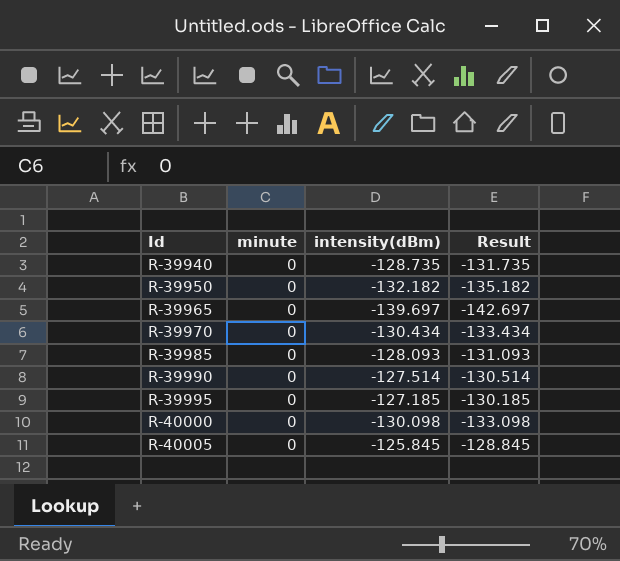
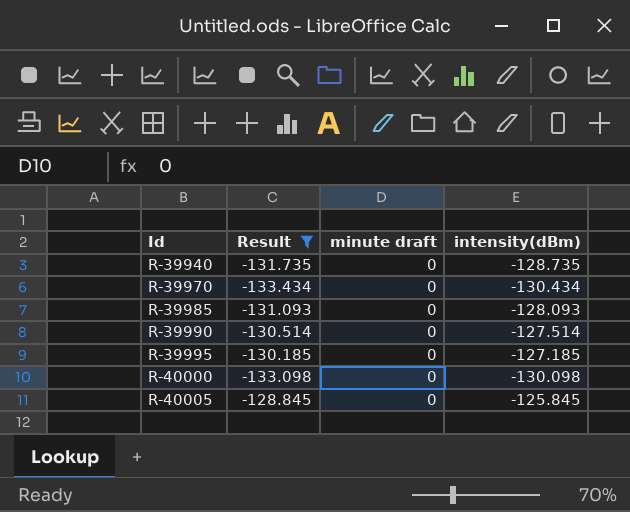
filter: none -> Result >= -133.434
column Result | position: 4 -> 2
column name: minute -> minute draft

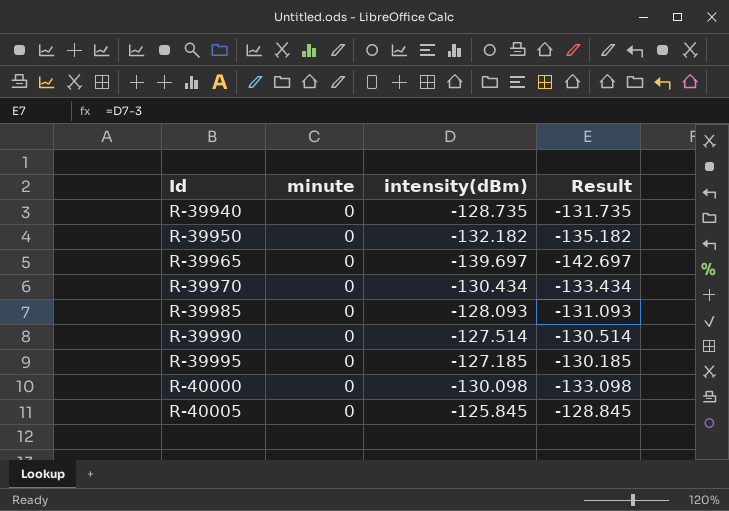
filter: Result >= -133.434 -> none
column name: minute draft -> minute
column Result | position: 2 -> 4

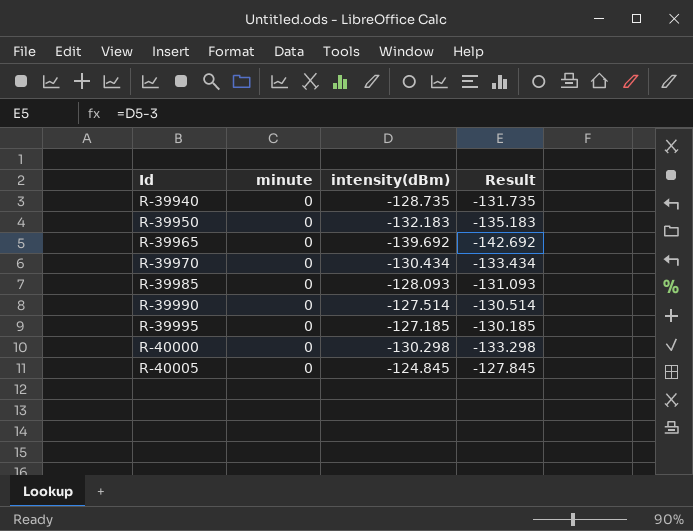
R-39950 | intensity(dBm): -132.182 -> -132.183
R-39950 | Result: -135.182 -> -135.183
R-39965 | intensity(dBm): -139.697 -> -139.692
R-39965 | Result: -142.697 -> -142.692
R-40000 | intensity(dBm): -130.098 -> -130.298
R-40000 | Result: -133.098 -> -133.298
R-40005 | intensity(dBm): -125.845 -> -124.845
R-40005 | Result: -128.845 -> -127.845

